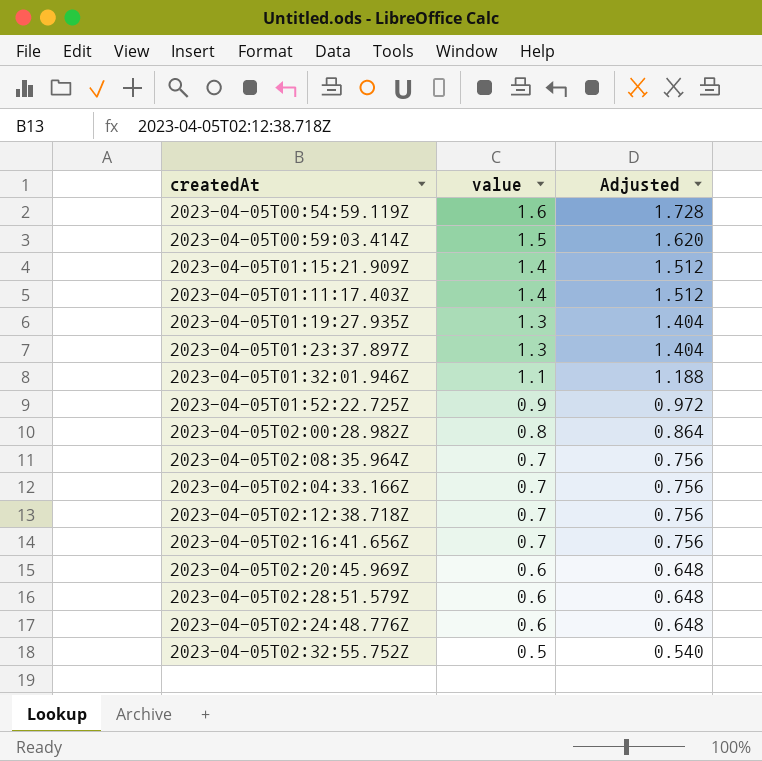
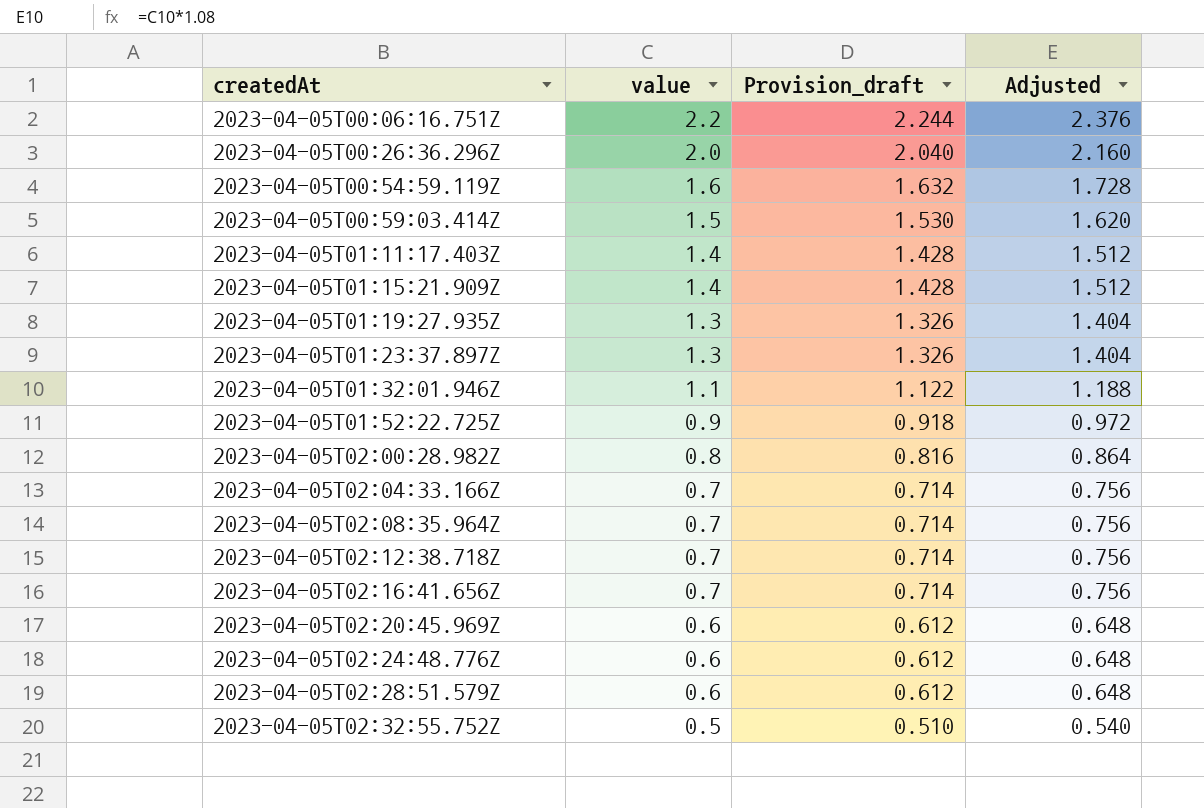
row order: value descending -> createdAt ascending
column Provision_draft | formula: none -> [value] * 1.02
row 2023-04-05T00:06:16.751Z: none -> 2.2 | 2.244 | 2.376
row 2023-04-05T00:26:36.296Z: none -> 2.0 | 2.040 | 2.160

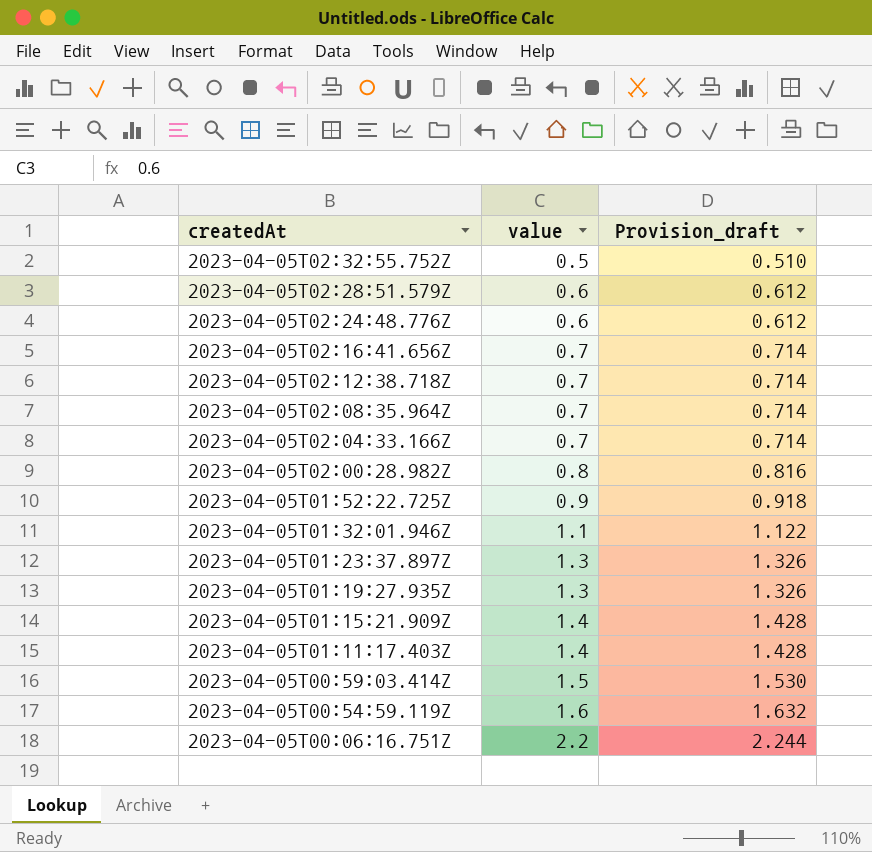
row order: createdAt ascending -> createdAt descending
column Adjusted | formula: [value] * 1.08 -> none
row 2023-04-05T00:26:36.296Z: 2.0 | 2.040 | 2.160 -> none
row 2023-04-05T02:20:45.969Z: 0.6 | 0.612 | 0.648 -> none

